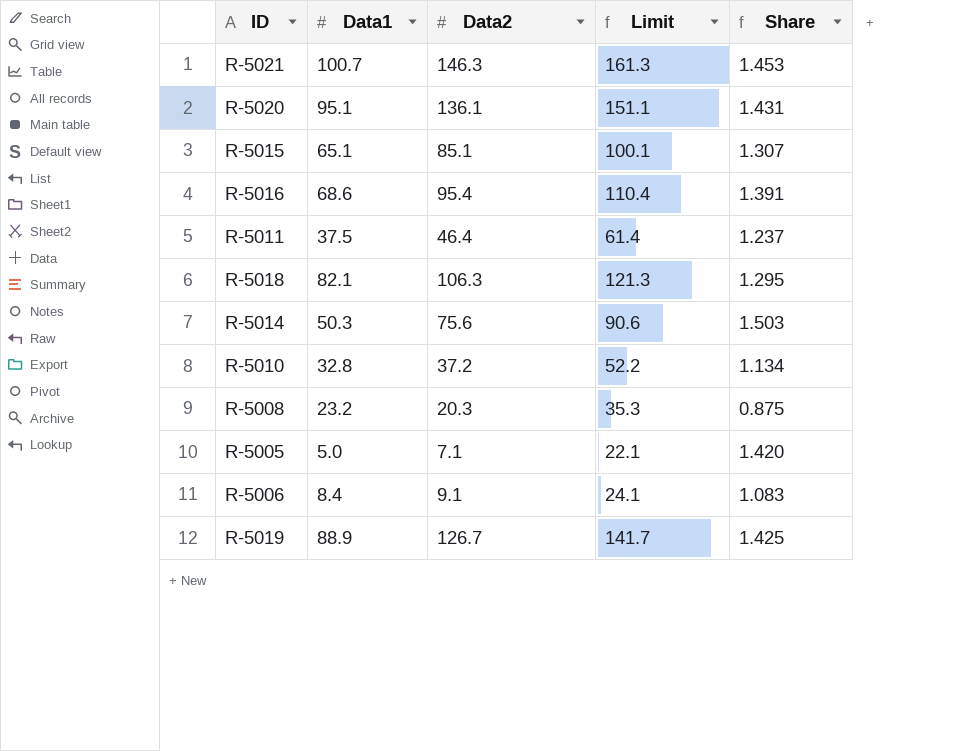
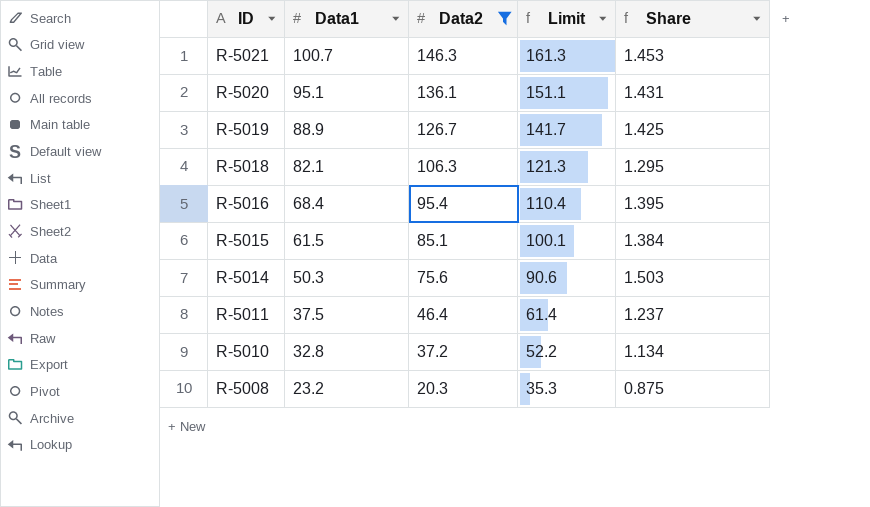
filter: none -> Data2 >= 20.3
row order: none -> ID descending
R-5016 | Data1: 68.6 -> 68.4
R-5016 | Share: 1.391 -> 1.395
R-5015 | Data1: 65.1 -> 61.5
R-5015 | Share: 1.307 -> 1.384

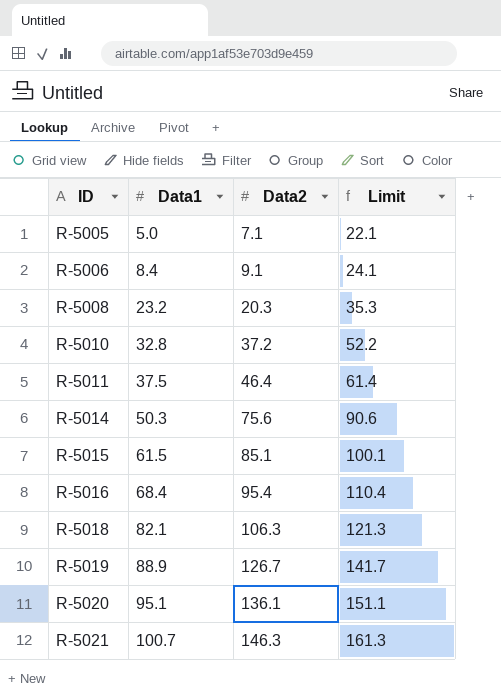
filter: Data2 >= 20.3 -> none
row order: ID descending -> ID ascending
column Share | formula: [Data2] / [Data1] -> none

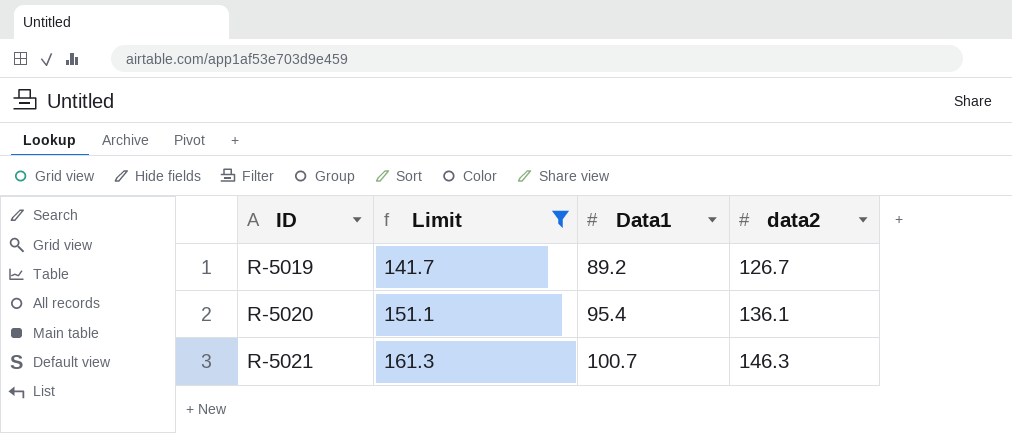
filter: none -> Limit >= 141.7
column Limit | position: 4 -> 2
column name: Data2 -> data2
R-5019 | Data1: 88.9 -> 89.2
R-5020 | Data1: 95.1 -> 95.4

